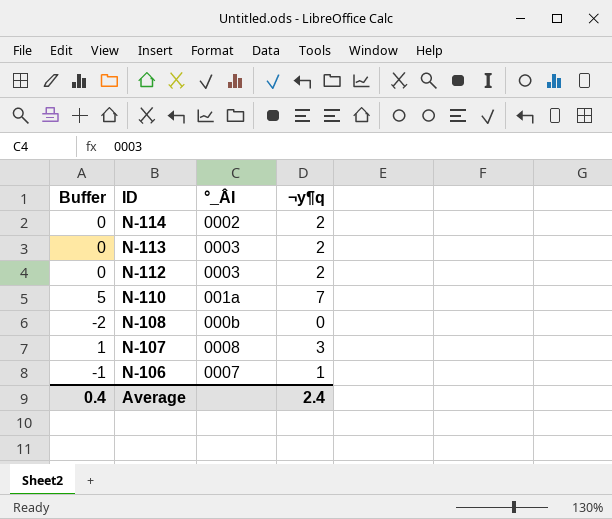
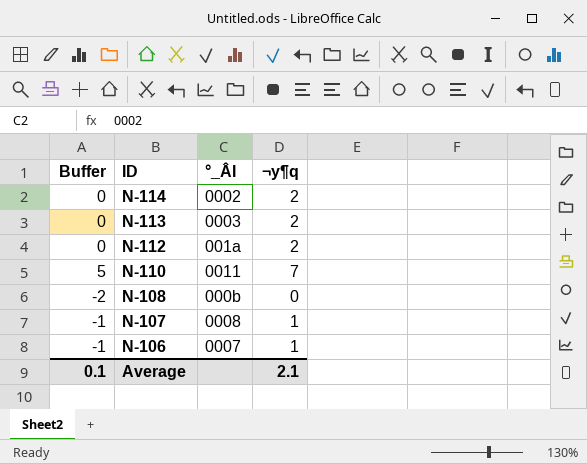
N-112 | °_ÂI: 0003 -> 001a
N-110 | °_ÂI: 001a -> 0011
N-107 | Buffer: 1 -> -1
N-107 | ¬y¶q: 3 -> 1
Average | Buffer: 0.4 -> 0.1
Average | ¬y¶q: 2.4 -> 2.1

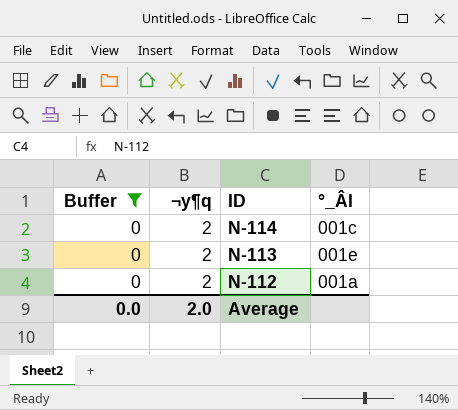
filter: none -> Buffer = 0
column ¬y¶q | position: 4 -> 2
N-114 | °_ÂI: 0002 -> 001c
N-113 | °_ÂI: 0003 -> 001e
Average | Buffer: 0.1 -> 0.0
Average | ¬y¶q: 2.1 -> 2.0

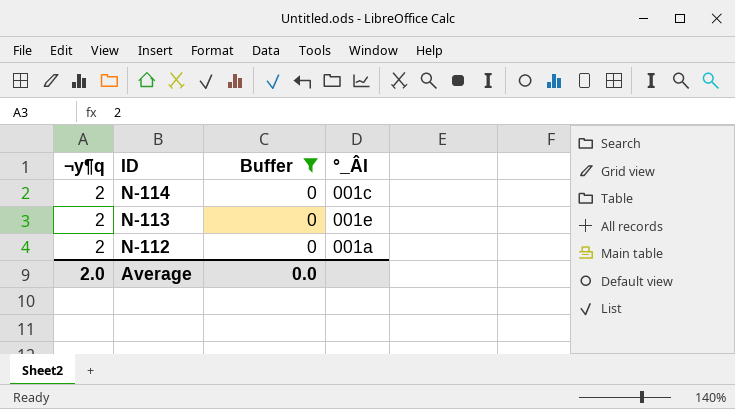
column Buffer | position: 1 -> 3

